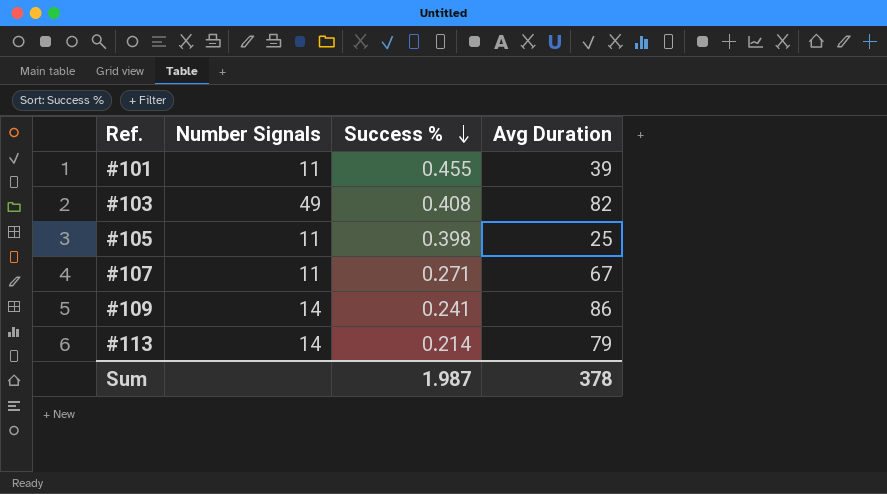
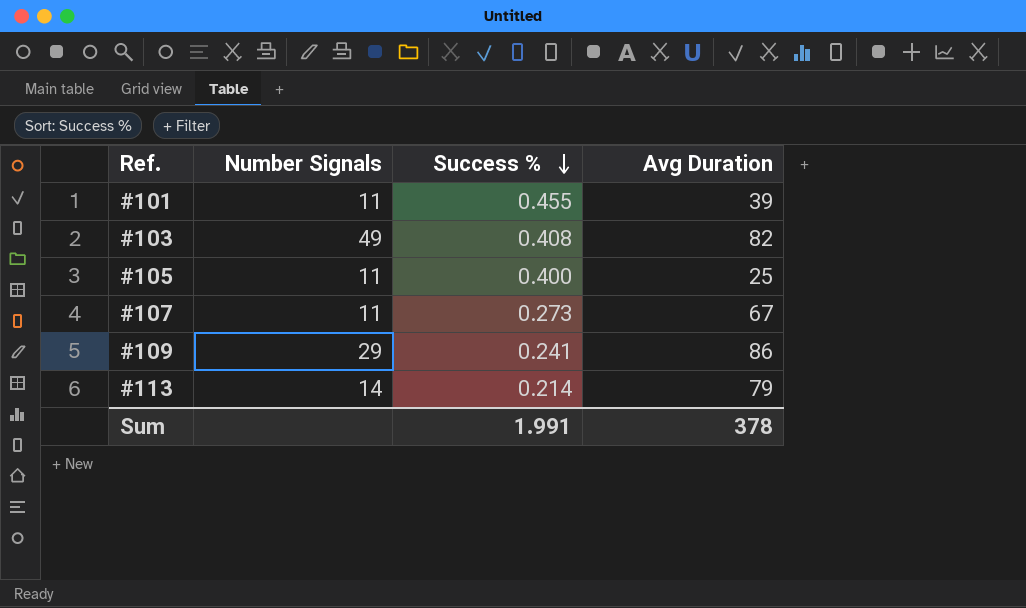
#105 | Success %: 0.398 -> 0.400
#107 | Success %: 0.271 -> 0.273
#109 | Number Signals: 14 -> 29
Sum | Success %: 1.987 -> 1.991

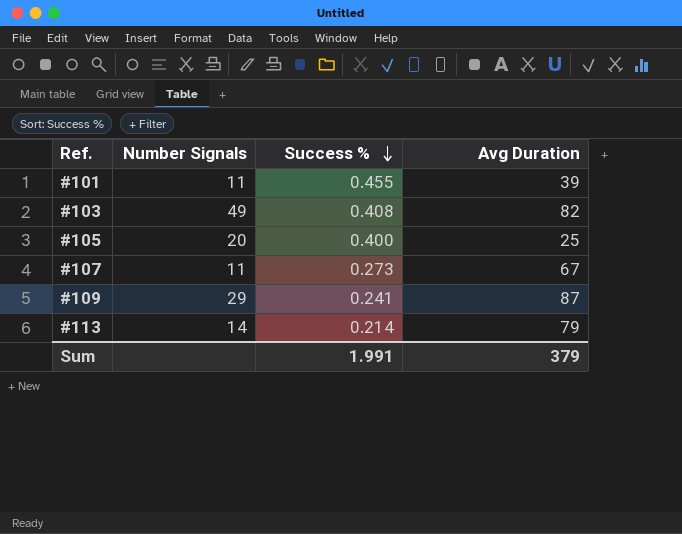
#105 | Number Signals: 11 -> 20
#109 | Avg Duration: 86 -> 87
Sum | Avg Duration: 378 -> 379

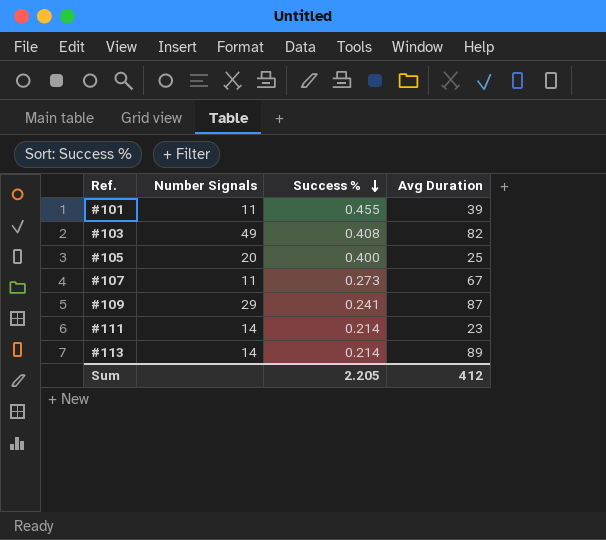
row #111: none -> 14 | 0.214 | 23
#113 | Avg Duration: 79 -> 89
Sum | Success %: 1.991 -> 2.205
Sum | Avg Duration: 379 -> 412

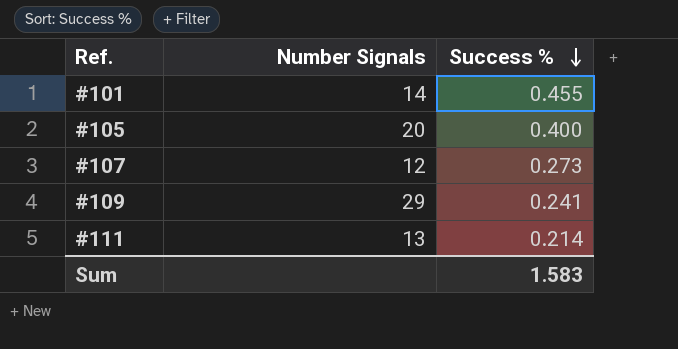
column Avg Duration | position: 4 -> none
row #103: 49 | 0.408 | 82 -> none
row #113: 14 | 0.214 | 89 -> none
#101 | Number Signals: 11 -> 14
#107 | Number Signals: 11 -> 12
#111 | Number Signals: 14 -> 13
Sum | Success %: 2.205 -> 1.583

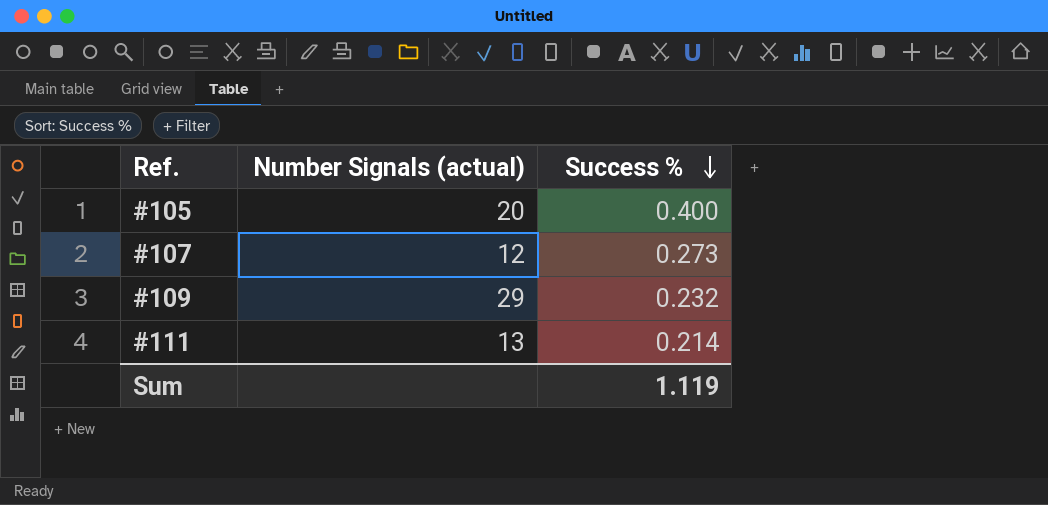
column name: Number Signals -> Number Signals (actual)
row #101: 14 | 0.455 -> none
#109 | Success %: 0.241 -> 0.232
Sum | Success %: 1.583 -> 1.119

